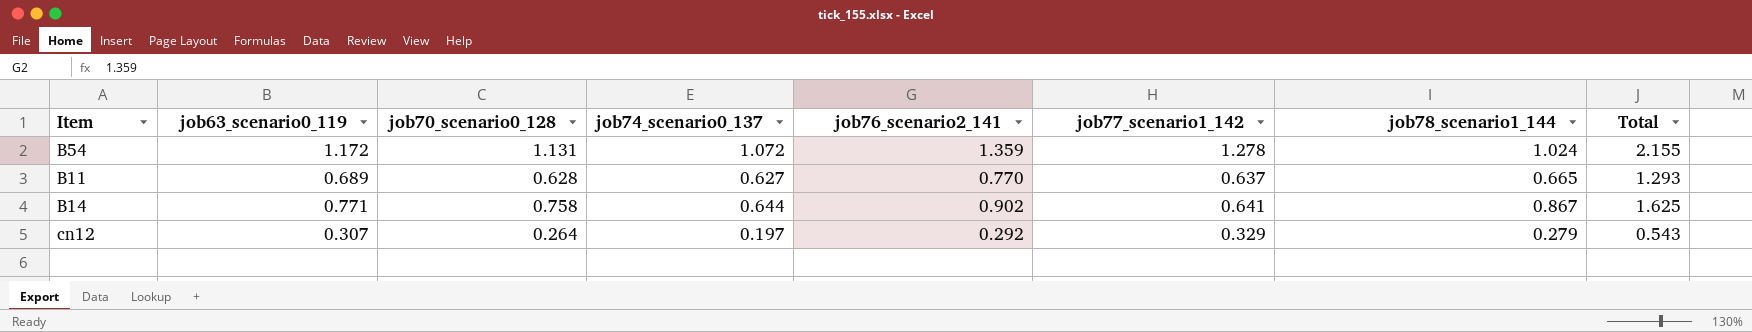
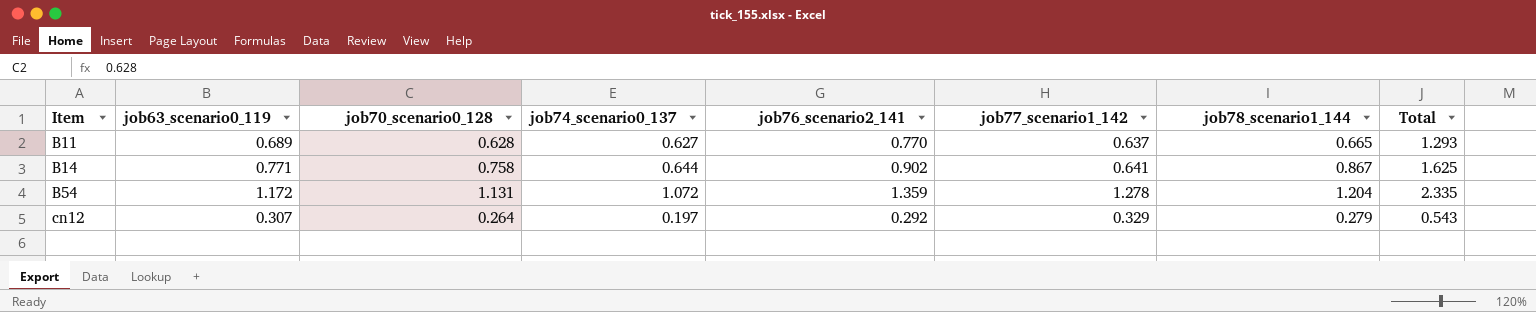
row order: none -> Item ascending
B54 | job78_scenario1_144: 1.024 -> 1.204
B54 | Total: 2.155 -> 2.335

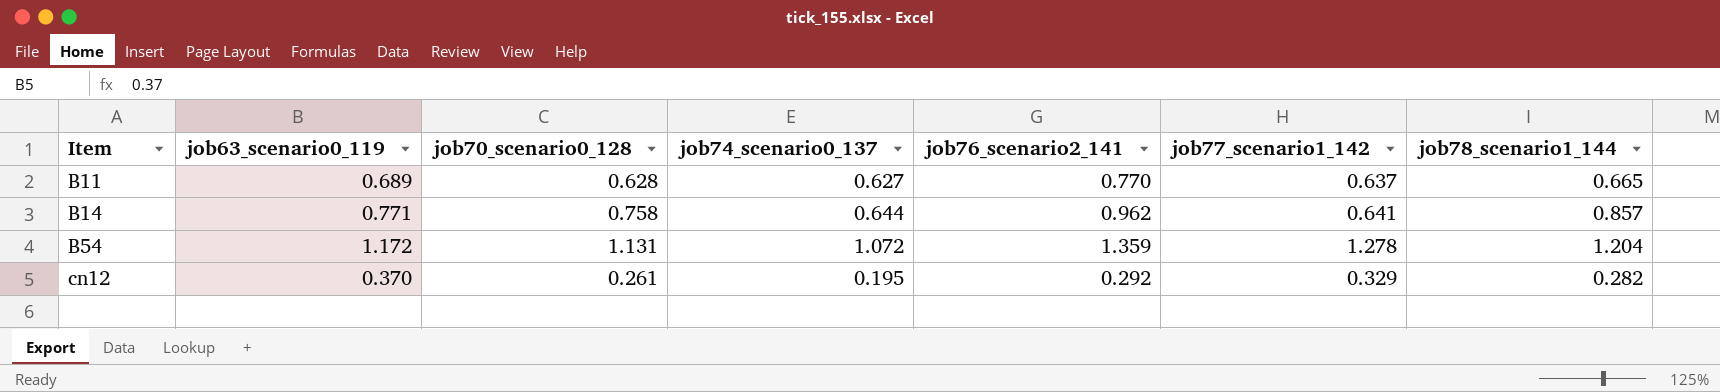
column Total | formula: [job70_scenario0_128] + [job78_scenario1_144] -> none
B14 | job76_scenario2_141: 0.902 -> 0.962
B14 | job78_scenario1_144: 0.867 -> 0.857
cn12 | job63_scenario0_119: 0.307 -> 0.370
cn12 | job70_scenario0_128: 0.264 -> 0.261
cn12 | job74_scenario0_137: 0.197 -> 0.195
cn12 | job78_scenario1_144: 0.279 -> 0.282

